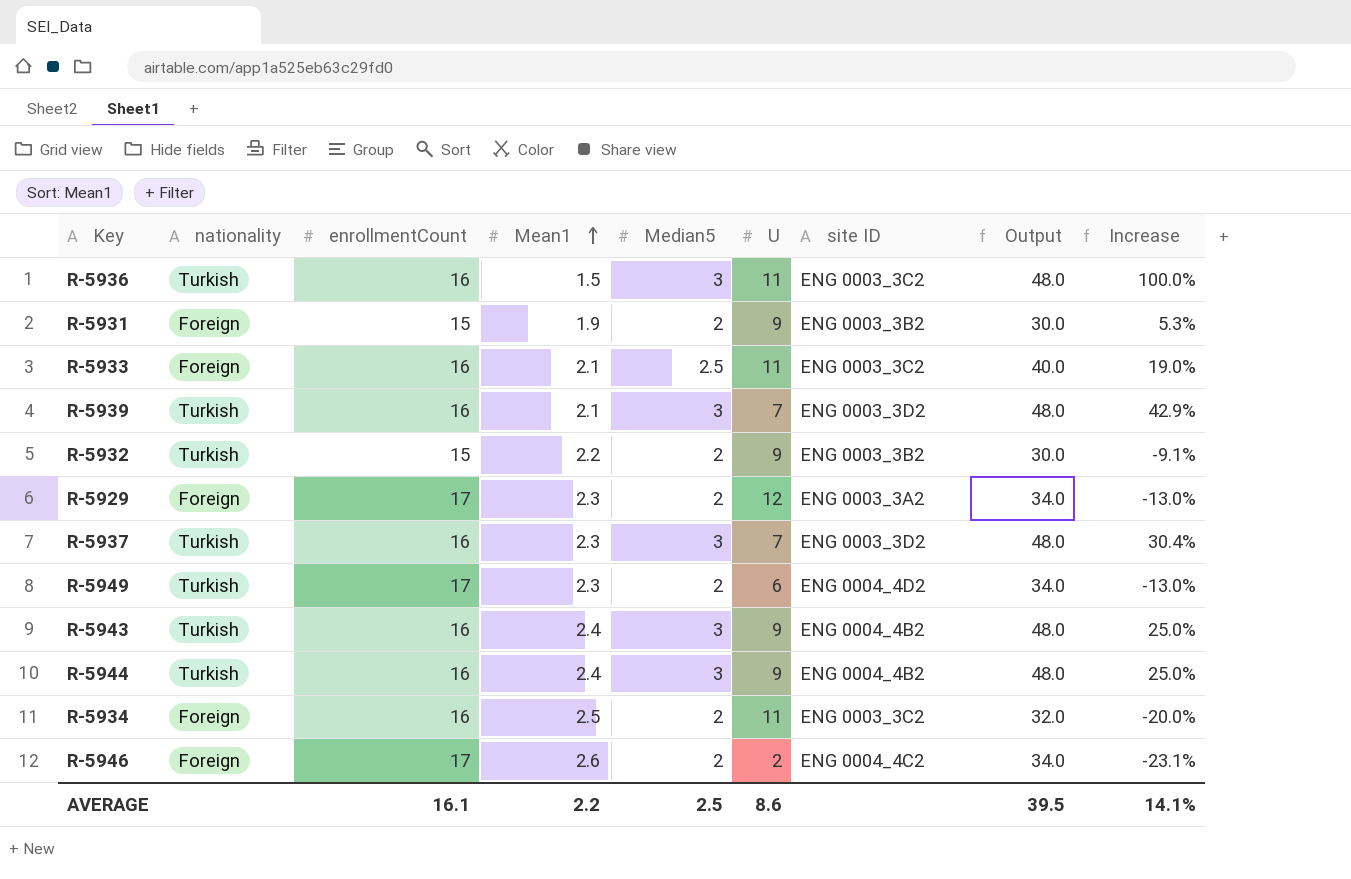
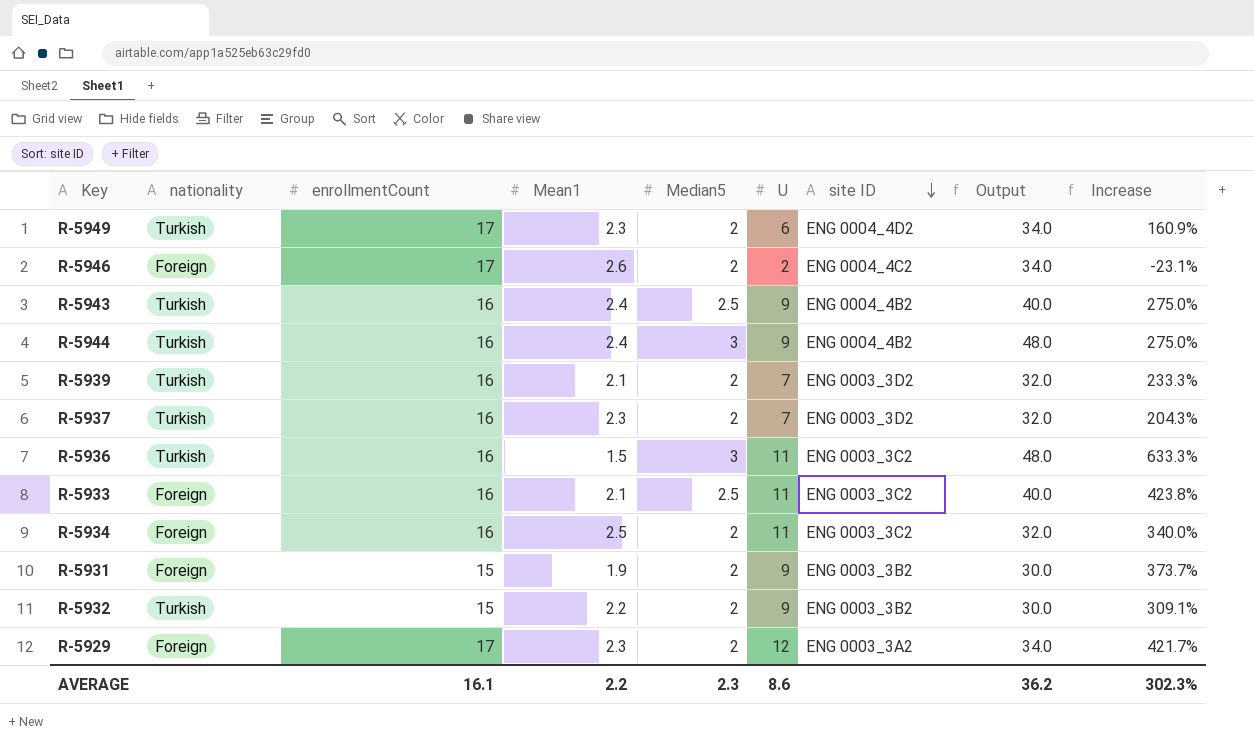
row order: Mean1 ascending -> site ID descending
column Increase | formula: ([Median5] - [Mean1]) / [Mean1] -> ([U] - [Mean1]) / [Mean1]
R-5943 | Median5: 3 -> 2.5
R-5943 | Output: 48.0 -> 40.0
R-5939 | Median5: 3 -> 2
R-5939 | Output: 48.0 -> 32.0
R-5937 | Median5: 3 -> 2
R-5937 | Output: 48.0 -> 32.0
AVERAGE | Median5: 2.5 -> 2.3
AVERAGE | Output: 39.5 -> 36.2
AVERAGE | Increase: 14.1% -> 302.3%

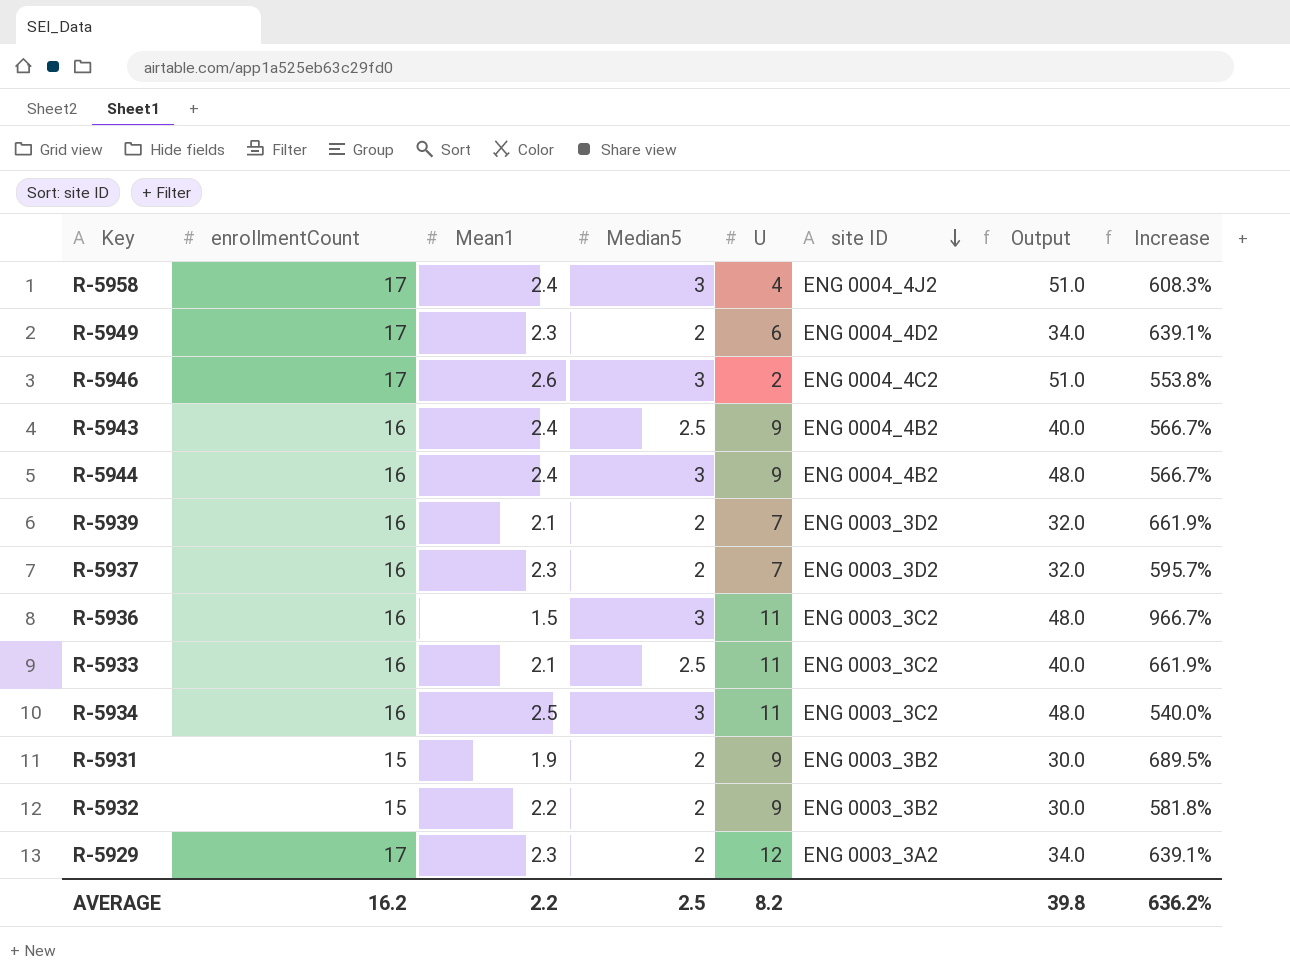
column nationality | position: 2 -> none
column Increase | formula: ([U] - [Mean1]) / [Mean1] -> ([enrollmentCount] - [Mean1]) / [Mean1]
row R-5958: none -> 17 | 2.4 | 3 | 4 | ENG 0004_4J2 | 51.0 | 608.3%
R-5946 | Median5: 2 -> 3
R-5946 | Output: 34.0 -> 51.0
R-5934 | Median5: 2 -> 3
R-5934 | Output: 32.0 -> 48.0
AVERAGE | enrollmentCount: 16.1 -> 16.2
AVERAGE | Median5: 2.3 -> 2.5
AVERAGE | U: 8.6 -> 8.2
AVERAGE | Output: 36.2 -> 39.8
AVERAGE | Increase: 302.3% -> 636.2%

